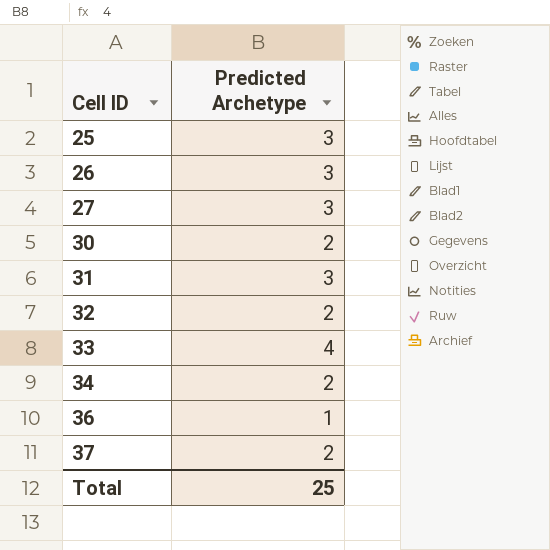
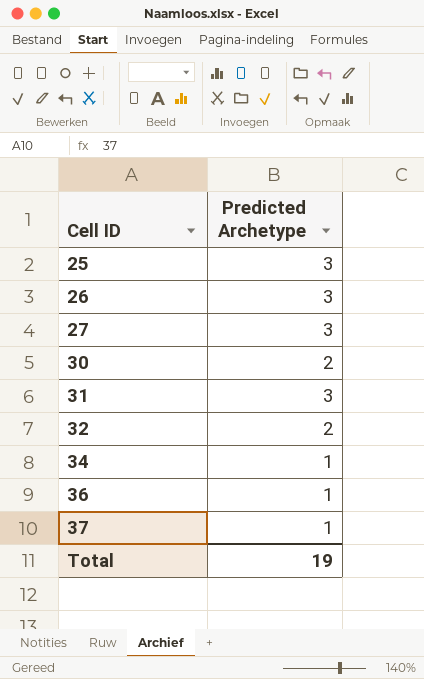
row 33: 4 -> none
34 | Predicted Archetype: 2 -> 1
37 | Predicted Archetype: 2 -> 1
Total | Predicted Archetype: 25 -> 19

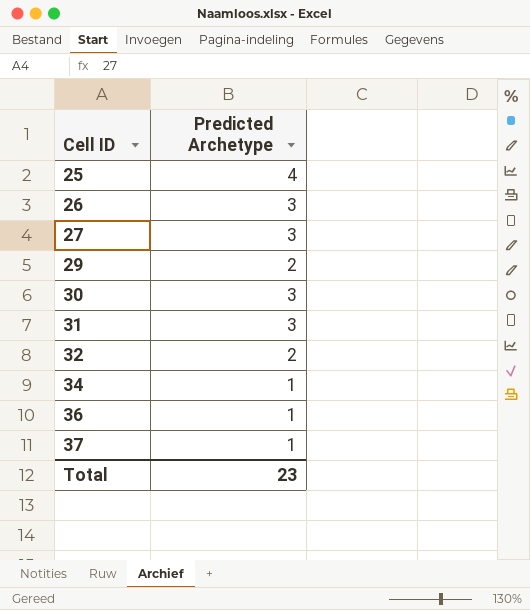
25 | Predicted Archetype: 3 -> 4
row 29: none -> 2
30 | Predicted Archetype: 2 -> 3
Total | Predicted Archetype: 19 -> 23

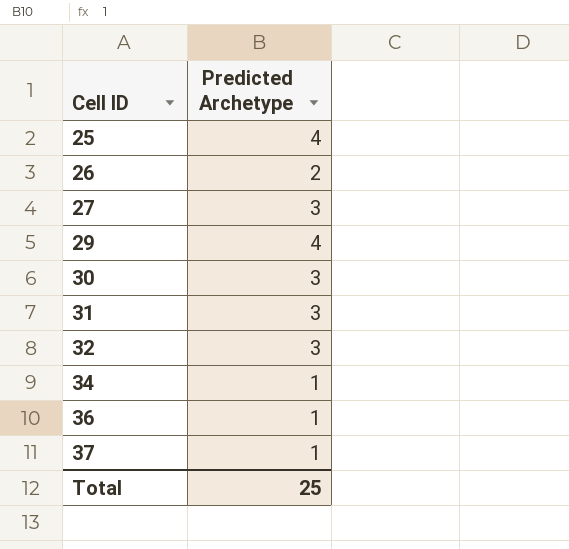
26 | Predicted Archetype: 3 -> 2
29 | Predicted Archetype: 2 -> 4
32 | Predicted Archetype: 2 -> 3
Total | Predicted Archetype: 23 -> 25

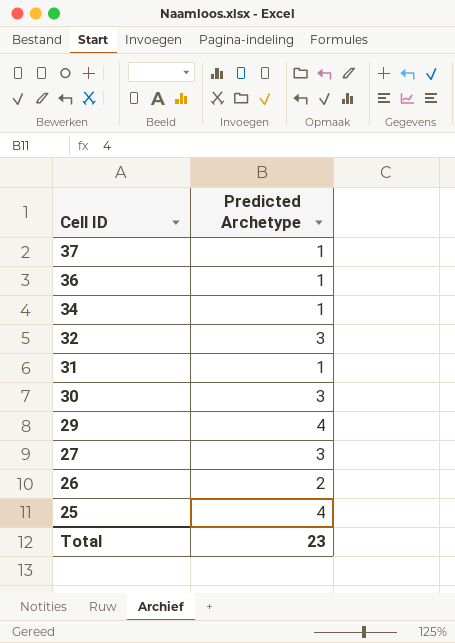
row order: Cell ID ascending -> Cell ID descending
31 | Predicted Archetype: 3 -> 1
Total | Predicted Archetype: 25 -> 23

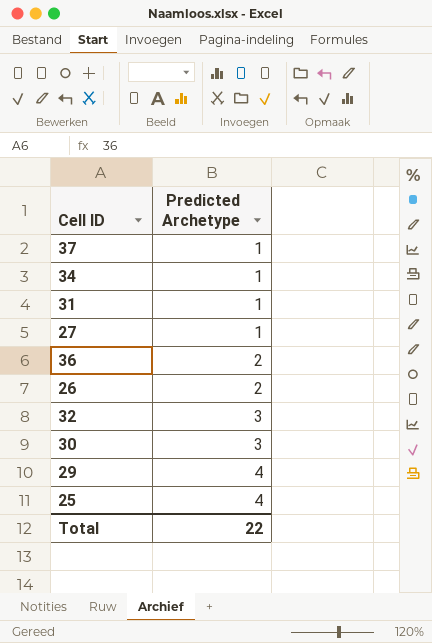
row order: Cell ID descending -> Predicted Archetype ascending
27 | Predicted Archetype: 3 -> 1
36 | Predicted Archetype: 1 -> 2
Total | Predicted Archetype: 23 -> 22

